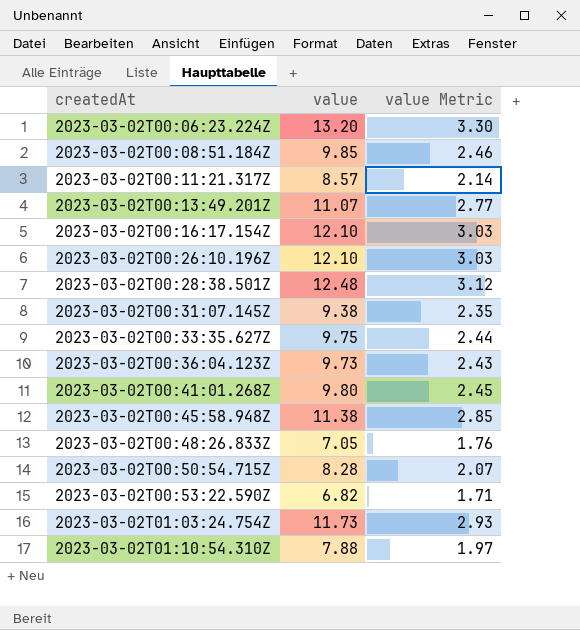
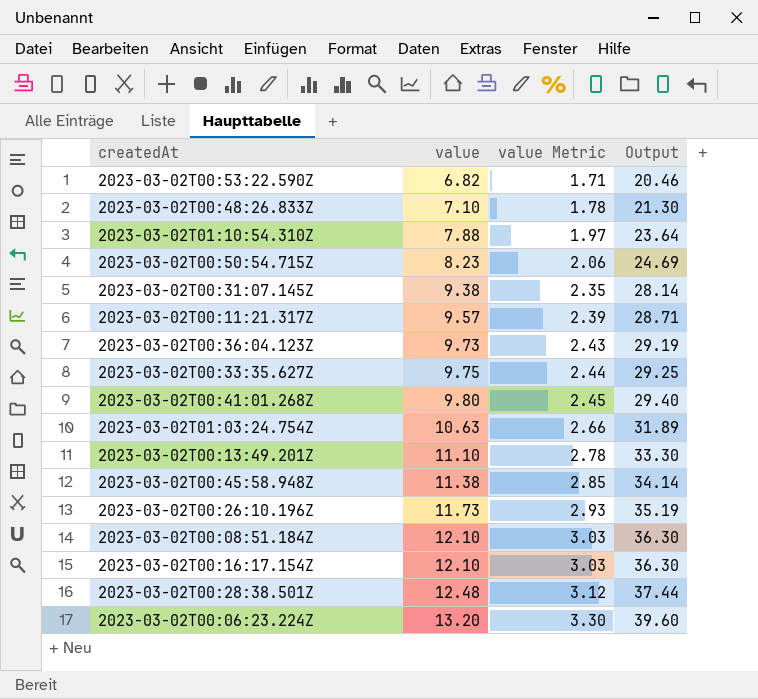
row order: createdAt ascending -> value ascending
column Output | formula: none -> [value] * 3
2023-03-02T00:48:26.833Z | value: 7.05 -> 7.10
2023-03-02T00:48:26.833Z | value Metric: 1.76 -> 1.78
2023-03-02T00:50:54.715Z | value: 8.28 -> 8.23
2023-03-02T00:50:54.715Z | value Metric: 2.07 -> 2.06
2023-03-02T00:11:21.317Z | value: 8.57 -> 9.57
2023-03-02T00:11:21.317Z | value Metric: 2.14 -> 2.39
2023-03-02T01:03:24.754Z | value: 11.73 -> 10.63
2023-03-02T01:03:24.754Z | value Metric: 2.93 -> 2.66
2023-03-02T00:13:49.201Z | value: 11.07 -> 11.10
2023-03-02T00:13:49.201Z | value Metric: 2.77 -> 2.78
2023-03-02T00:26:10.196Z | value: 12.10 -> 11.73
2023-03-02T00:26:10.196Z | value Metric: 3.03 -> 2.93
2023-03-02T00:08:51.184Z | value: 9.85 -> 12.10
2023-03-02T00:08:51.184Z | value Metric: 2.46 -> 3.03

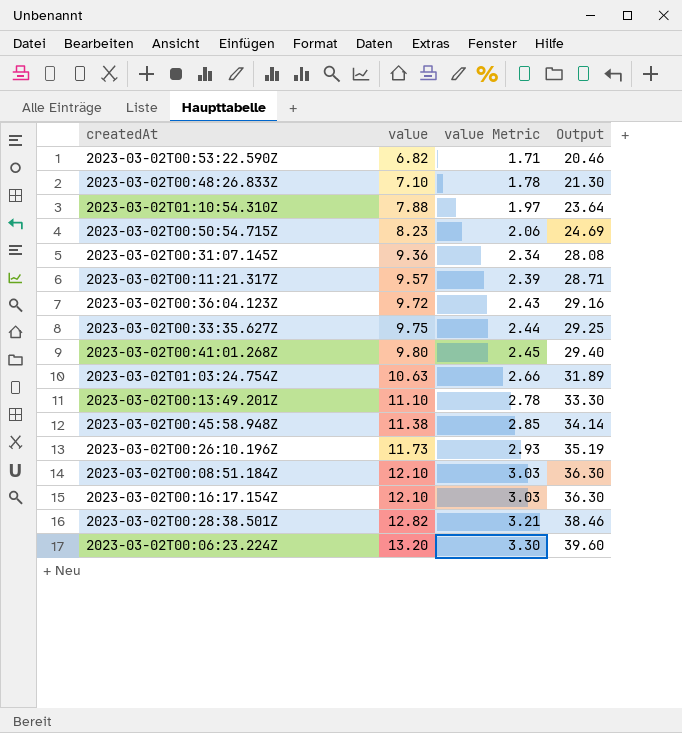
2023-03-02T00:31:07.145Z | value: 9.38 -> 9.36
2023-03-02T00:31:07.145Z | value Metric: 2.35 -> 2.34
2023-03-02T00:31:07.145Z | Output: 28.14 -> 28.08
2023-03-02T00:36:04.123Z | value: 9.73 -> 9.72
2023-03-02T00:36:04.123Z | Output: 29.19 -> 29.16
2023-03-02T00:28:38.501Z | value: 12.48 -> 12.82
2023-03-02T00:28:38.501Z | value Metric: 3.12 -> 3.21
2023-03-02T00:28:38.501Z | Output: 37.44 -> 38.46

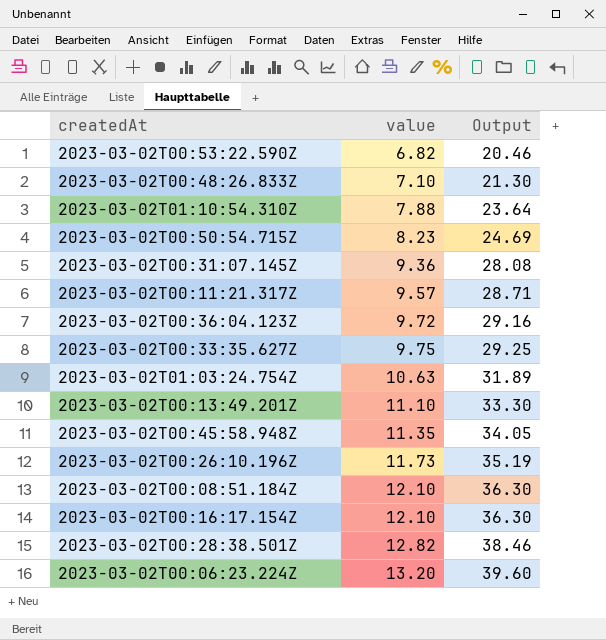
column value Metric | formula: [value] * 0.25 -> none
row 2023-03-02T00:41:01.268Z: 9.80 | 2.45 | 29.40 -> none
2023-03-02T00:45:58.948Z | value: 11.38 -> 11.35
2023-03-02T00:45:58.948Z | Output: 34.14 -> 34.05

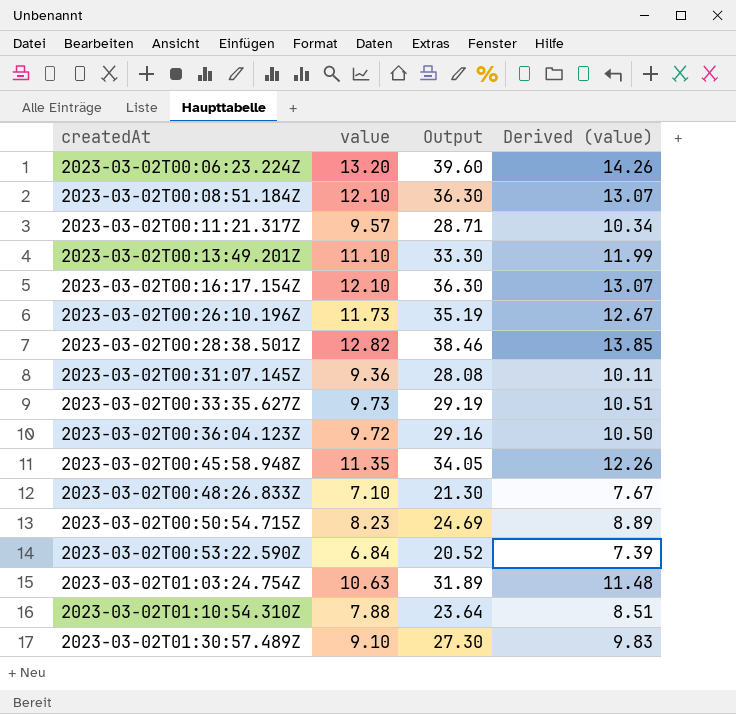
row order: value ascending -> createdAt ascending
column Derived (value) | formula: none -> [value] * 1.08
2023-03-02T00:33:35.627Z | value: 9.75 -> 9.73
2023-03-02T00:33:35.627Z | Output: 29.25 -> 29.19
2023-03-02T00:53:22.590Z | value: 6.82 -> 6.84
2023-03-02T00:53:22.590Z | Output: 20.46 -> 20.52
row 2023-03-02T01:30:57.489Z: none -> 9.10 | 27.30 | 9.83

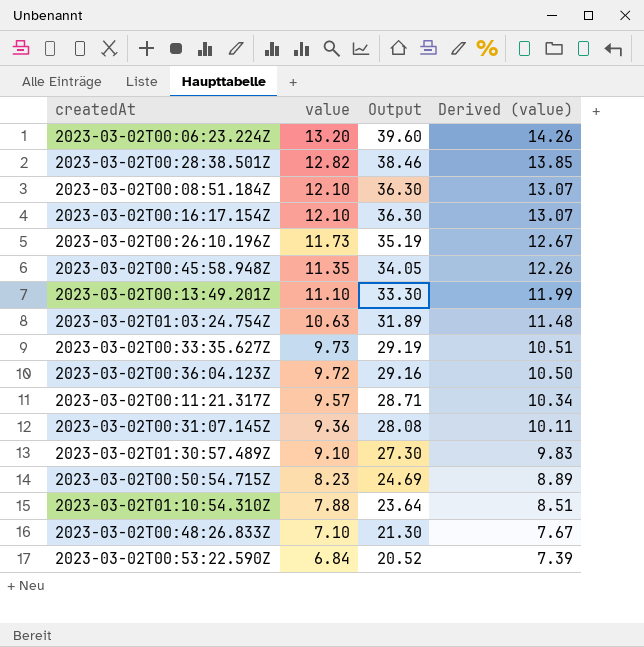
row order: createdAt ascending -> value descending

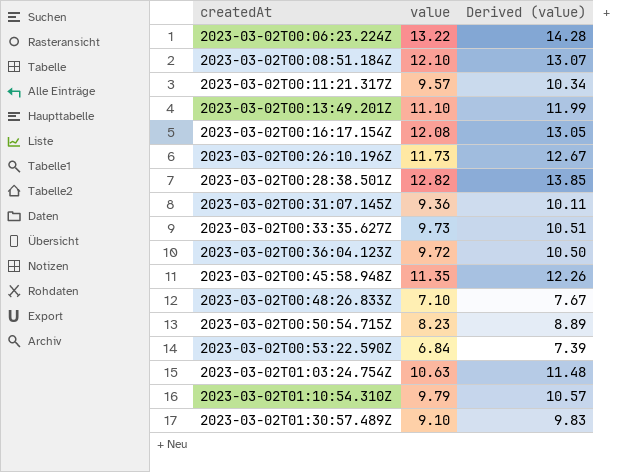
row order: value descending -> createdAt ascending
column Output | formula: [value] * 3 -> none
2023-03-02T00:06:23.224Z | value: 13.20 -> 13.22
2023-03-02T00:06:23.224Z | Derived (value): 14.26 -> 14.28
2023-03-02T00:16:17.154Z | value: 12.10 -> 12.08
2023-03-02T00:16:17.154Z | Derived (value): 13.07 -> 13.05
2023-03-02T01:10:54.310Z | value: 7.88 -> 9.79
2023-03-02T01:10:54.310Z | Derived (value): 8.51 -> 10.57

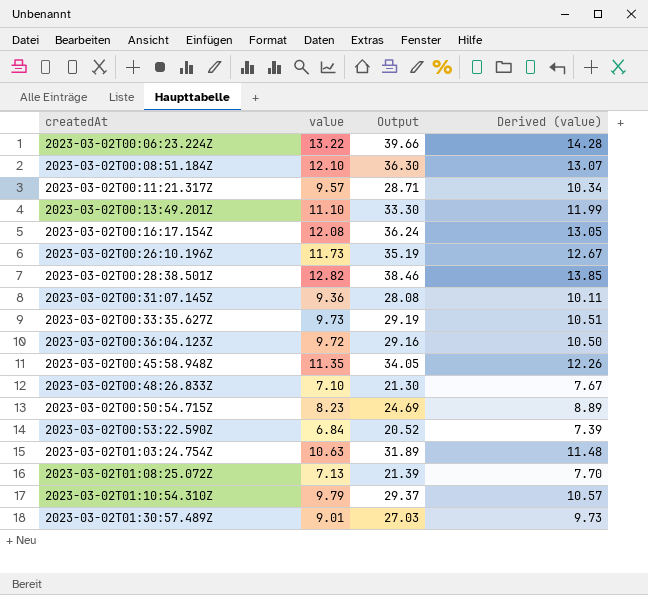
column Output | formula: none -> [value] * 3
row 2023-03-02T01:08:25.072Z: none -> 7.13 | 21.39 | 7.70
2023-03-02T01:30:57.489Z | value: 9.10 -> 9.01
2023-03-02T01:30:57.489Z | Derived (value): 9.83 -> 9.73

